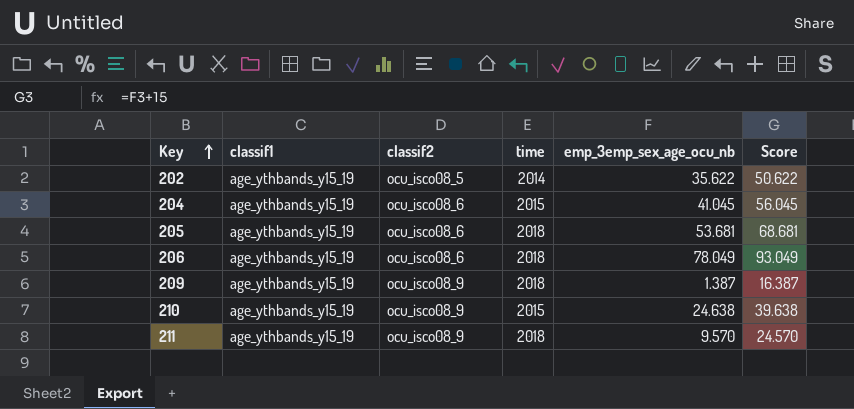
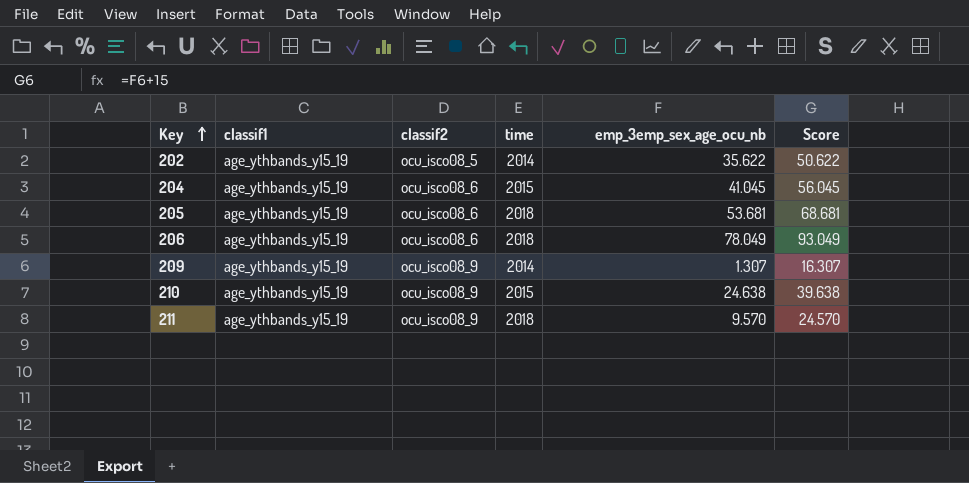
209 | time: 2018 -> 2014
209 | emp_3emp_sex_age_ocu_nb: 1.387 -> 1.307
209 | Score: 16.387 -> 16.307

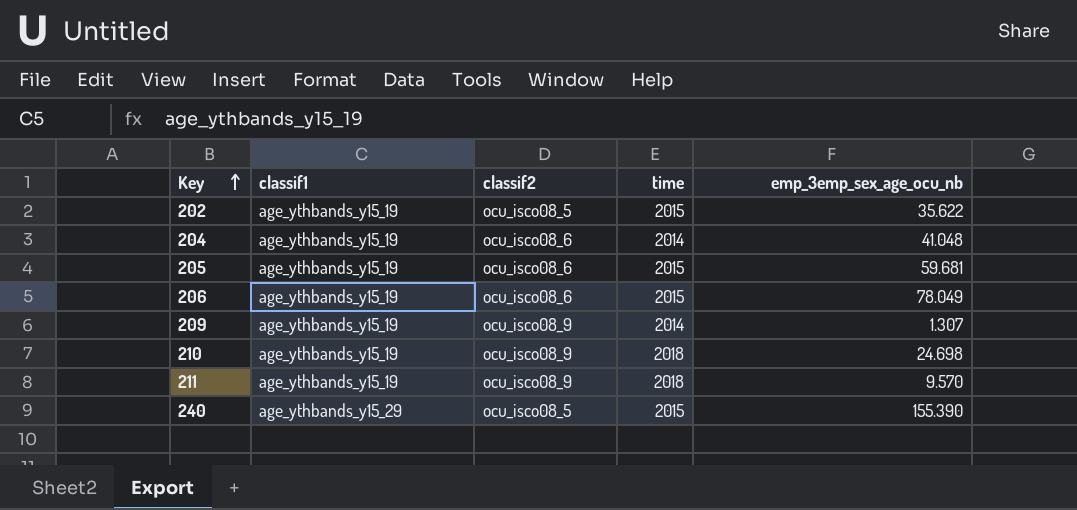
column Score | formula: [emp_3emp_sex_age_ocu_nb] + 15 -> none
202 | time: 2014 -> 2015
204 | time: 2015 -> 2014
204 | emp_3emp_sex_age_ocu_nb: 41.045 -> 41.048
205 | time: 2018 -> 2015
205 | emp_3emp_sex_age_ocu_nb: 53.681 -> 59.681
206 | time: 2018 -> 2015
210 | time: 2015 -> 2018
210 | emp_3emp_sex_age_ocu_nb: 24.638 -> 24.698
row 240: none -> age_ythbands_y15_29 | ocu_isco08_5 | 2015 | 155.390

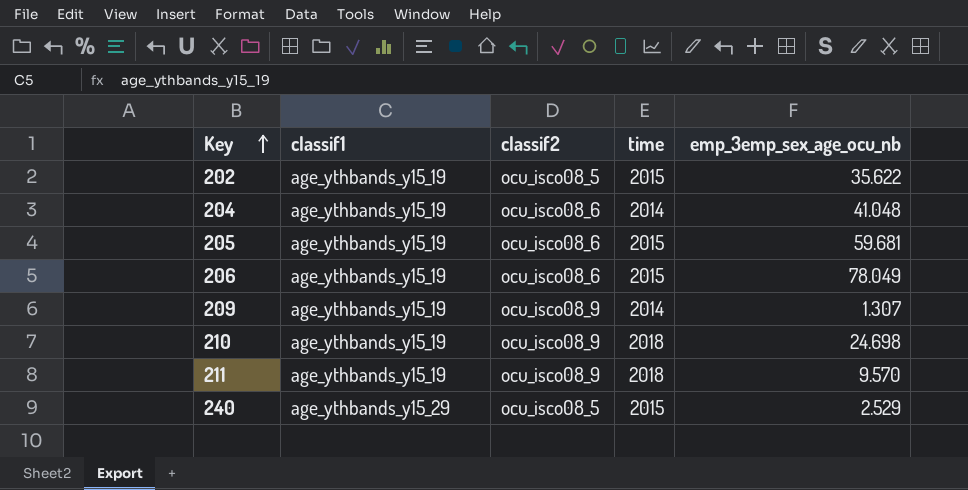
240 | emp_3emp_sex_age_ocu_nb: 155.390 -> 2.529

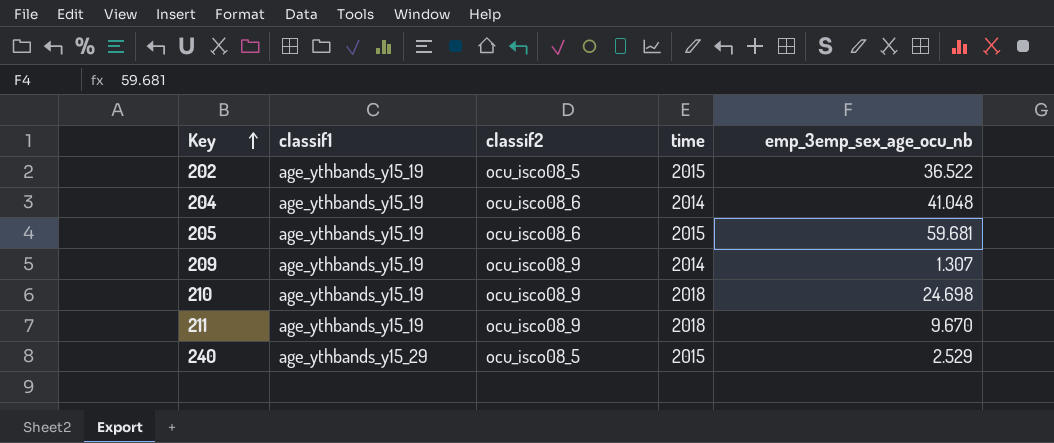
row 206: age_ythbands_y15_19 | ocu_isco08_6 | 2015 | 78.049 -> none
202 | emp_3emp_sex_age_ocu_nb: 35.622 -> 36.522
211 | emp_3emp_sex_age_ocu_nb: 9.570 -> 9.670

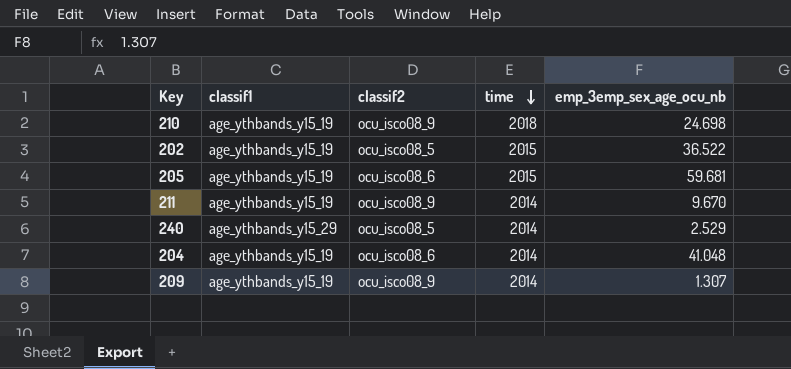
row order: Key ascending -> time descending
211 | time: 2018 -> 2014
240 | time: 2015 -> 2014

